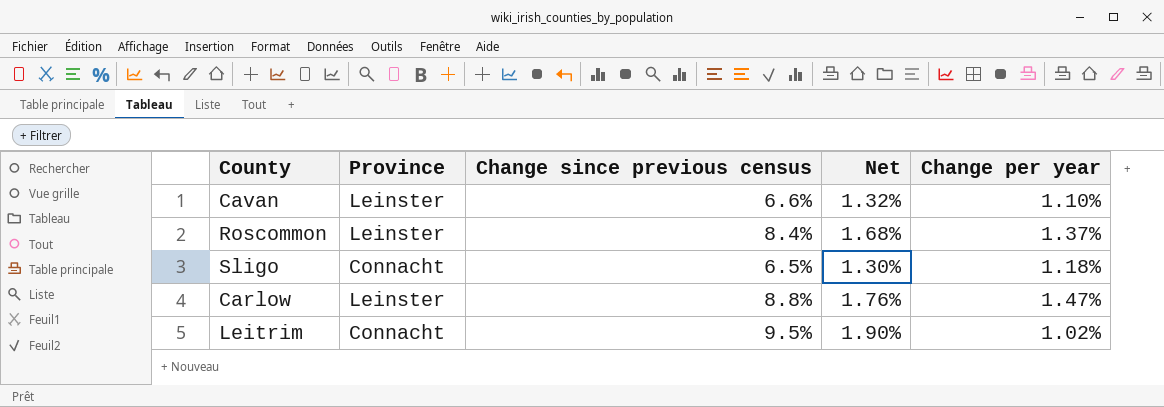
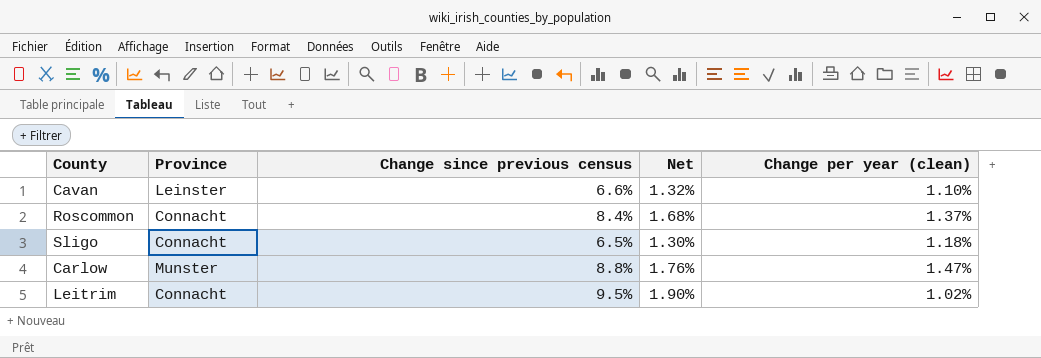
column name: Change per year -> Change per year (clean)
Roscommon | Province: Leinster -> Connacht
Carlow | Province: Leinster -> Munster

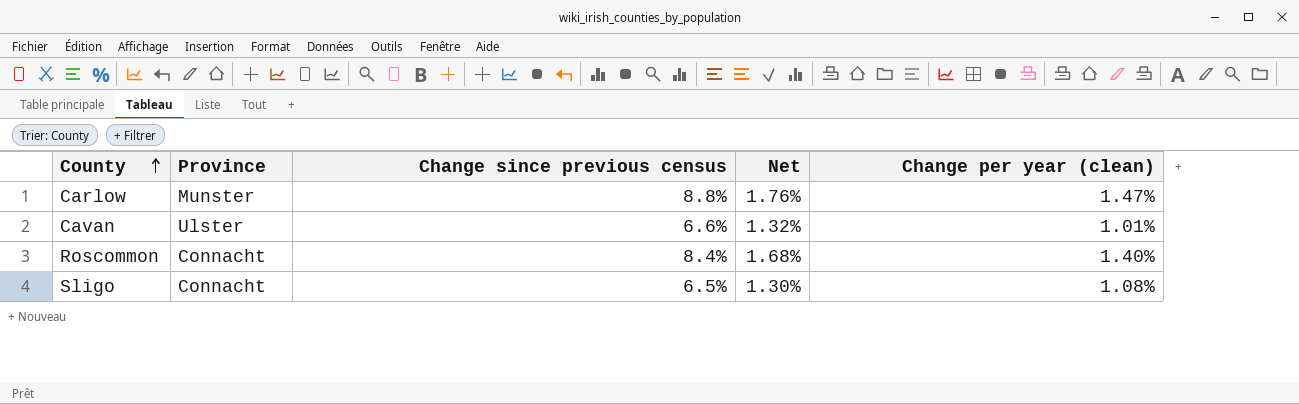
row order: none -> County ascending
row Leitrim: Connacht | 9.5% | 1.90% | 1.02% -> none
Cavan | Province: Leinster -> Ulster
Cavan | Change per year (clean): 1.10% -> 1.01%
Roscommon | Change per year (clean): 1.37% -> 1.40%
Sligo | Change per year (clean): 1.18% -> 1.08%

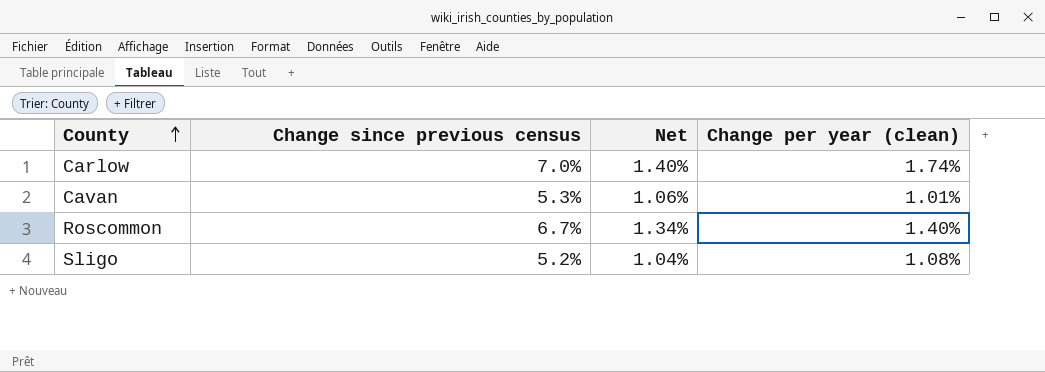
column Province | position: 2 -> none
Carlow | Change since previous census: 8.8% -> 7.0%
Carlow | Net: 1.76% -> 1.40%
Carlow | Change per year (clean): 1.47% -> 1.74%
Cavan | Change since previous census: 6.6% -> 5.3%
Cavan | Net: 1.32% -> 1.06%
Roscommon | Change since previous census: 8.4% -> 6.7%
Roscommon | Net: 1.68% -> 1.34%
Sligo | Change since previous census: 6.5% -> 5.2%
Sligo | Net: 1.30% -> 1.04%

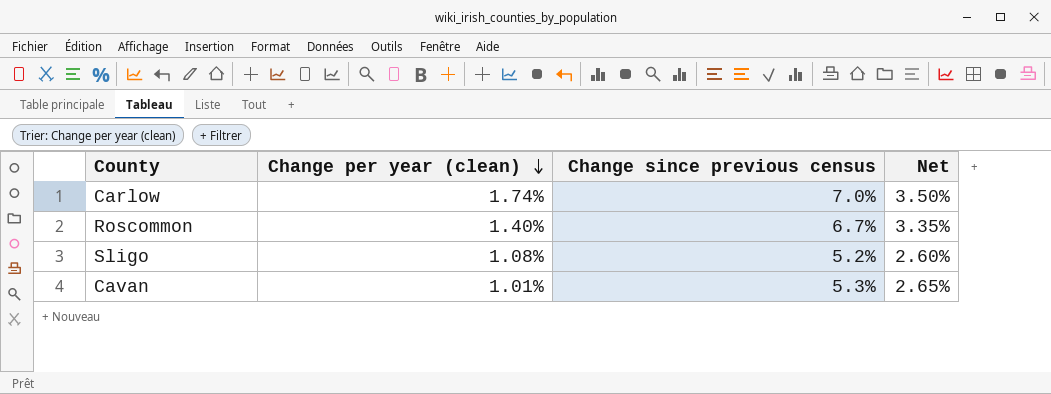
row order: County ascending -> Change per year (clean) descending
column Change per year (clean) | position: 4 -> 2
column Net | formula: [Change since previous census] * 0.2 -> [Change since previous census] * 0.5

